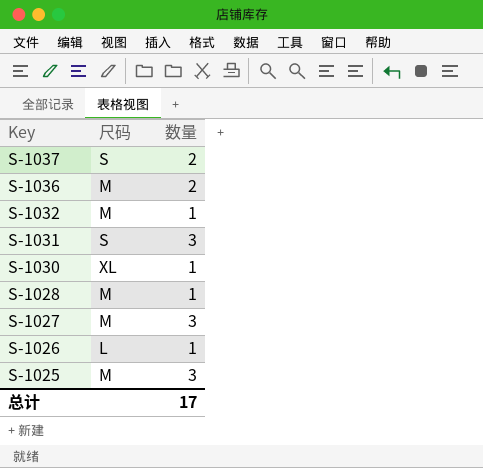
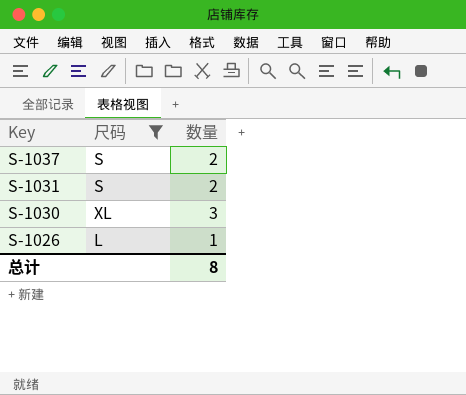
filter: none -> 尺码 != M
S-1031 | 数量: 3 -> 2
S-1030 | 数量: 1 -> 3
总计 | 数量: 17 -> 8

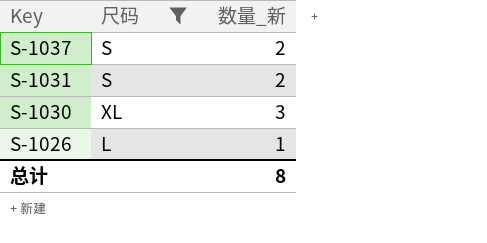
column name: 数量 -> 数量_新

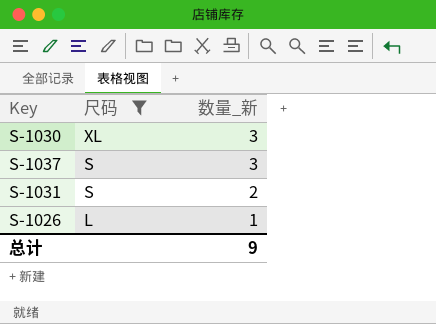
row order: Key descending -> 尺码 descending
S-1037 | 数量_新: 2 -> 3
总计 | 数量_新: 8 -> 9

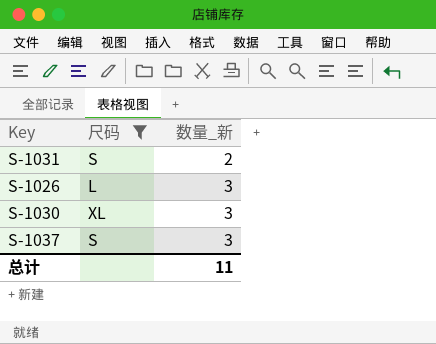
row order: 尺码 descending -> 数量_新 ascending
S-1026 | 数量_新: 1 -> 3
总计 | 数量_新: 9 -> 11

